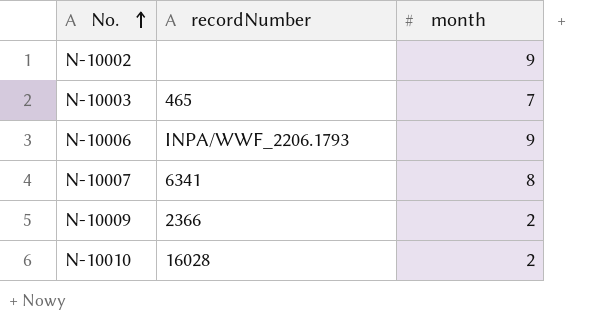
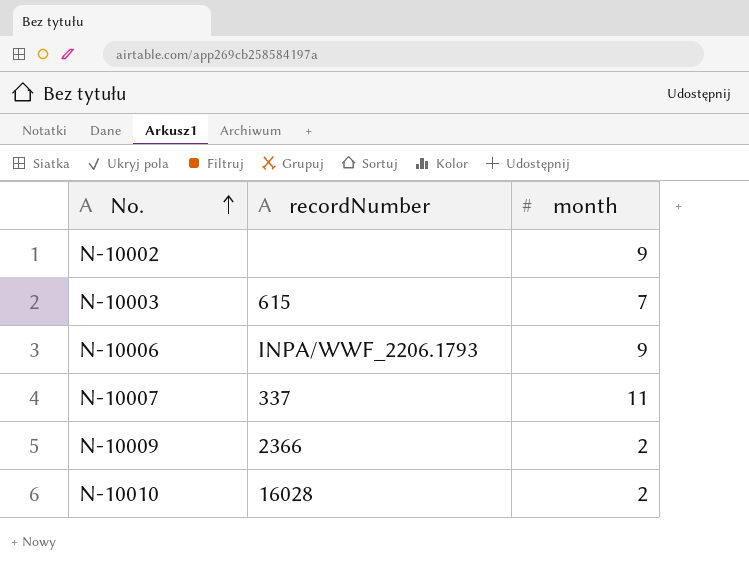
N-10003 | recordNumber: 465 -> 615
N-10007 | recordNumber: 6341 -> 337
N-10007 | month: 8 -> 11

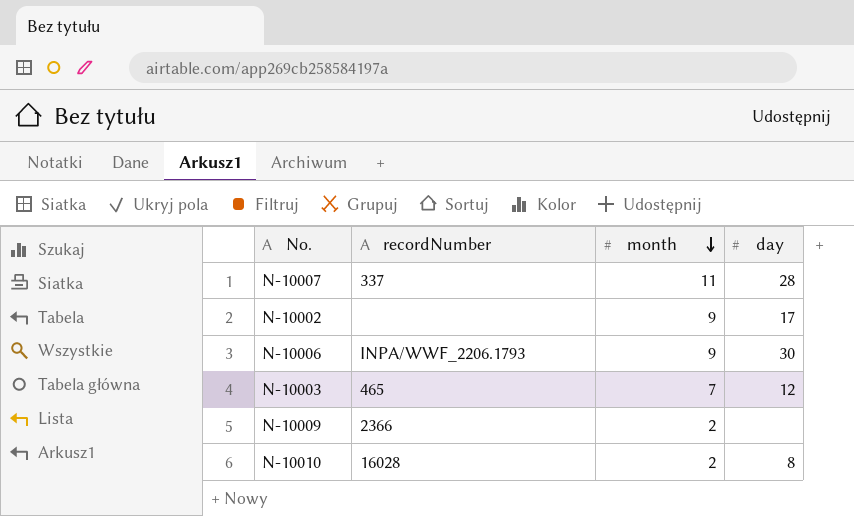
row order: No. ascending -> month descending
column day | position: none -> 4
N-10003 | recordNumber: 615 -> 465

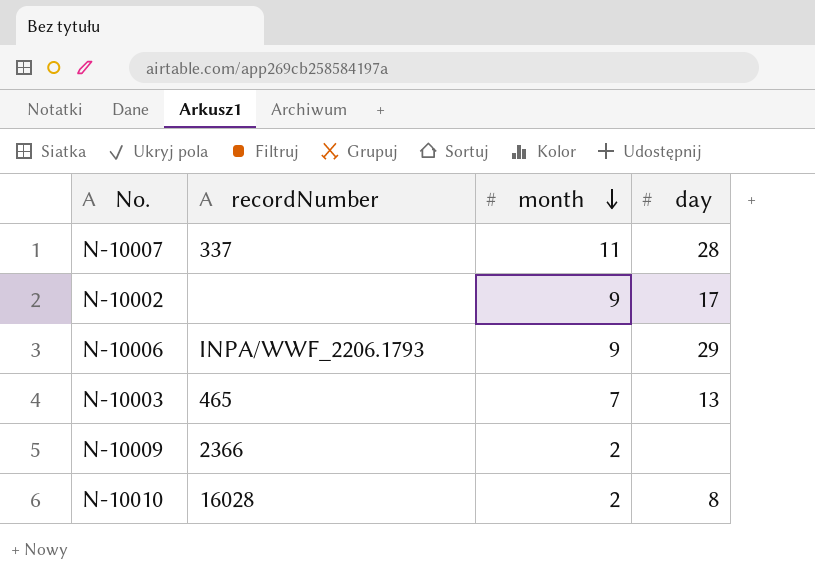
N-10006 | day: 30 -> 29
N-10003 | day: 12 -> 13

